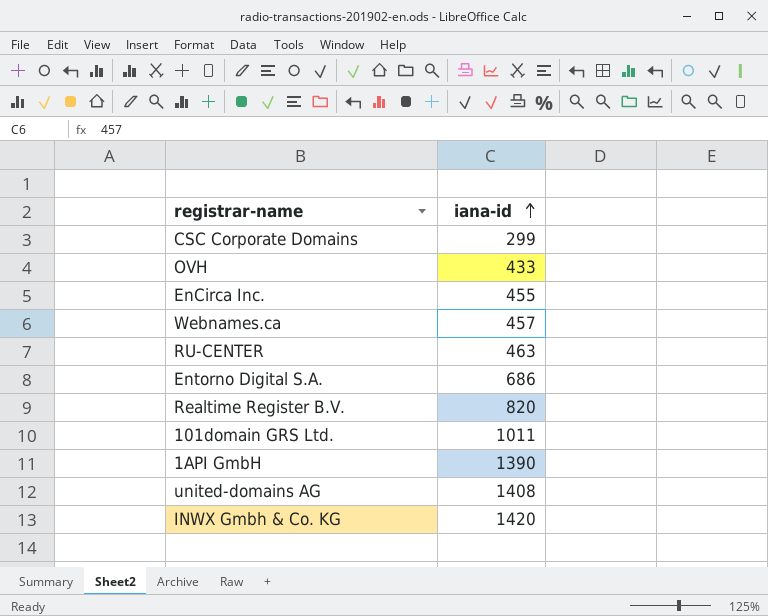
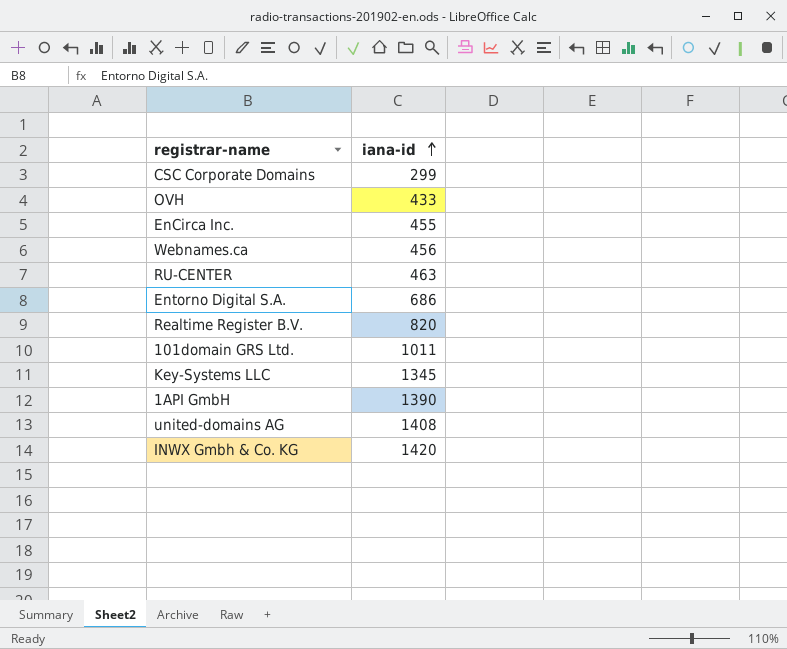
Webnames.ca | iana-id: 457 -> 456
row Key-Systems LLC: none -> 1345

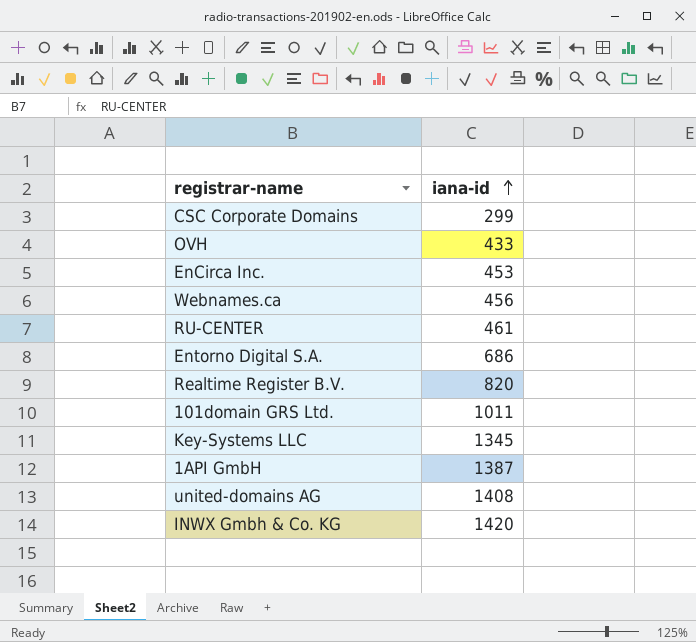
EnCirca Inc. | iana-id: 455 -> 453
RU-CENTER | iana-id: 463 -> 461
1API GmbH | iana-id: 1390 -> 1387

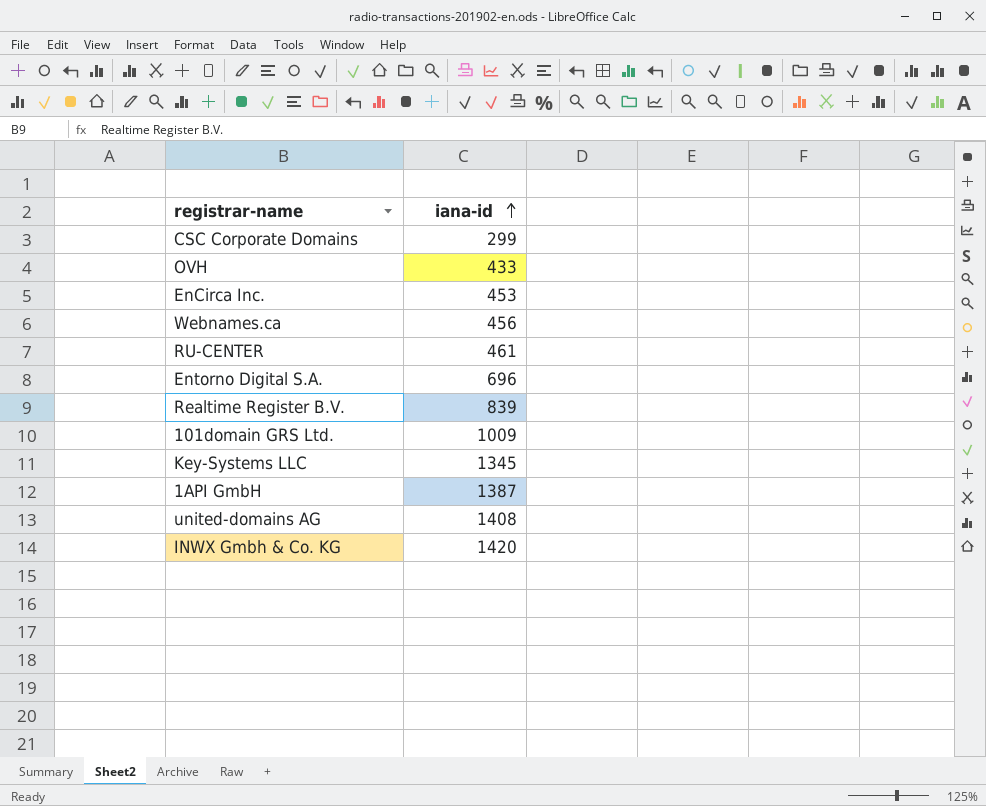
Entorno Digital S.A. | iana-id: 686 -> 696
Realtime Register B.V. | iana-id: 820 -> 839
101domain GRS Ltd. | iana-id: 1011 -> 1009

